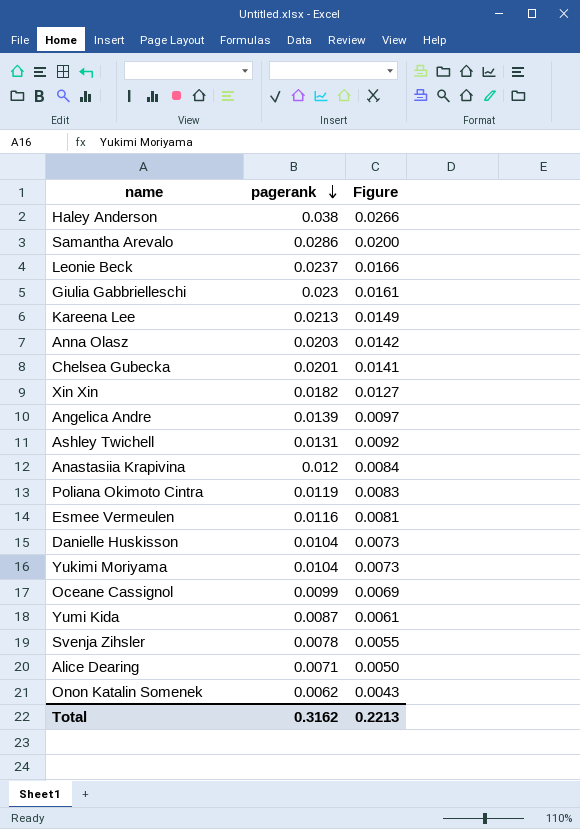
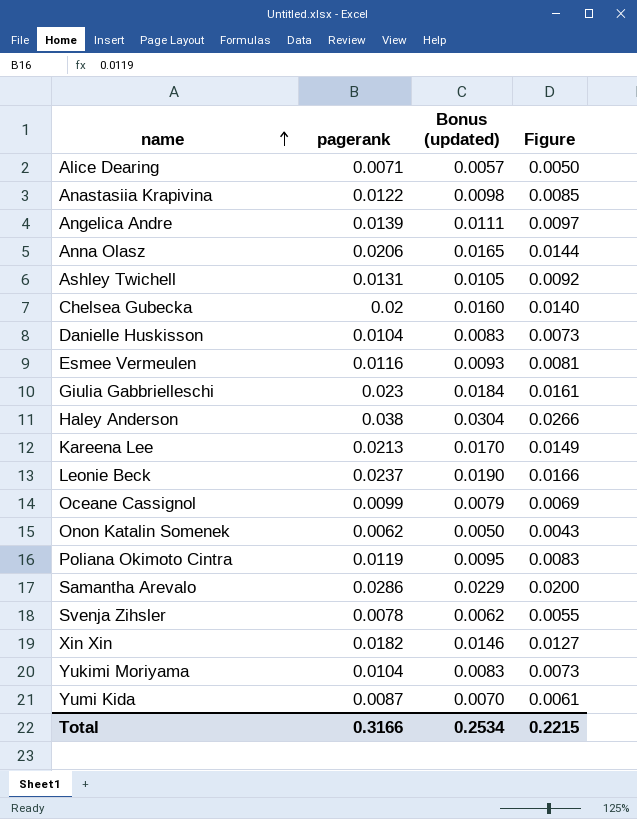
row order: pagerank descending -> name ascending
column Bonus (updated) | formula: none -> [pagerank] * 0.8
Anastasiia Krapivina | pagerank: 0.012 -> 0.0122
Anastasiia Krapivina | Figure: 0.0084 -> 0.0085
Anna Olasz | pagerank: 0.0203 -> 0.0206
Anna Olasz | Figure: 0.0142 -> 0.0144
Chelsea Gubecka | pagerank: 0.0201 -> 0.02
Chelsea Gubecka | Figure: 0.0141 -> 0.0140
Total | pagerank: 0.3162 -> 0.3166
Total | Figure: 0.2213 -> 0.2215

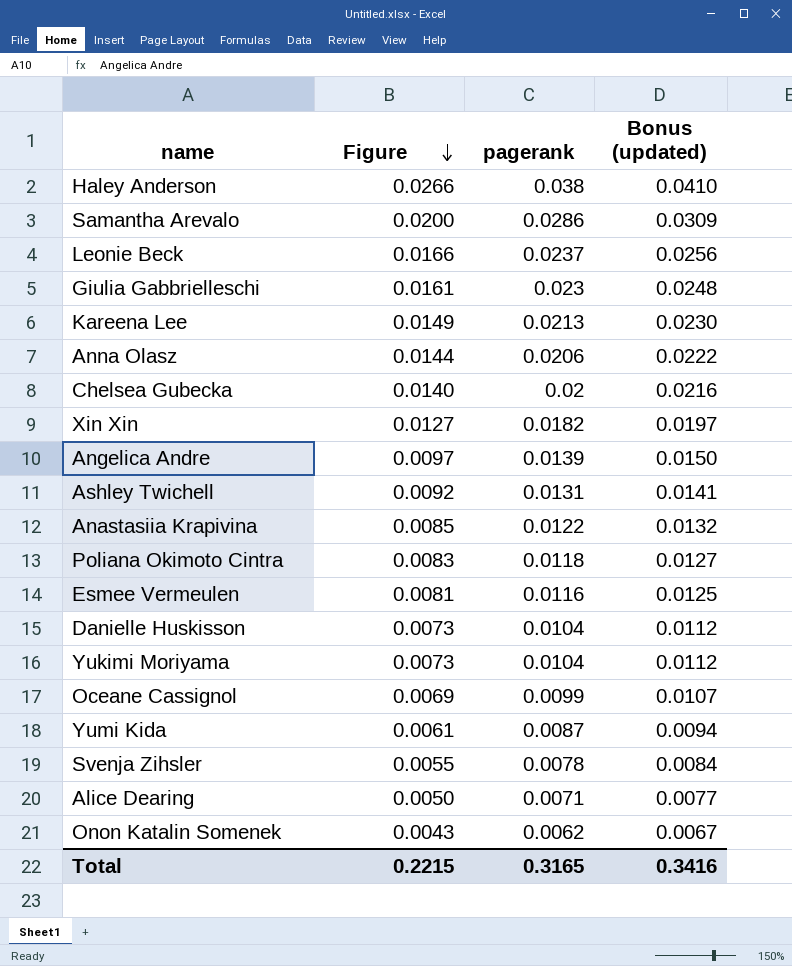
row order: name ascending -> Figure descending
column Figure | position: 4 -> 2
column Bonus (updated) | formula: [pagerank] * 0.8 -> [pagerank] * 1.08
Poliana Okimoto Cintra | pagerank: 0.0119 -> 0.0118
Total | pagerank: 0.3166 -> 0.3165
Total | Bonus (updated): 0.2534 -> 0.3416

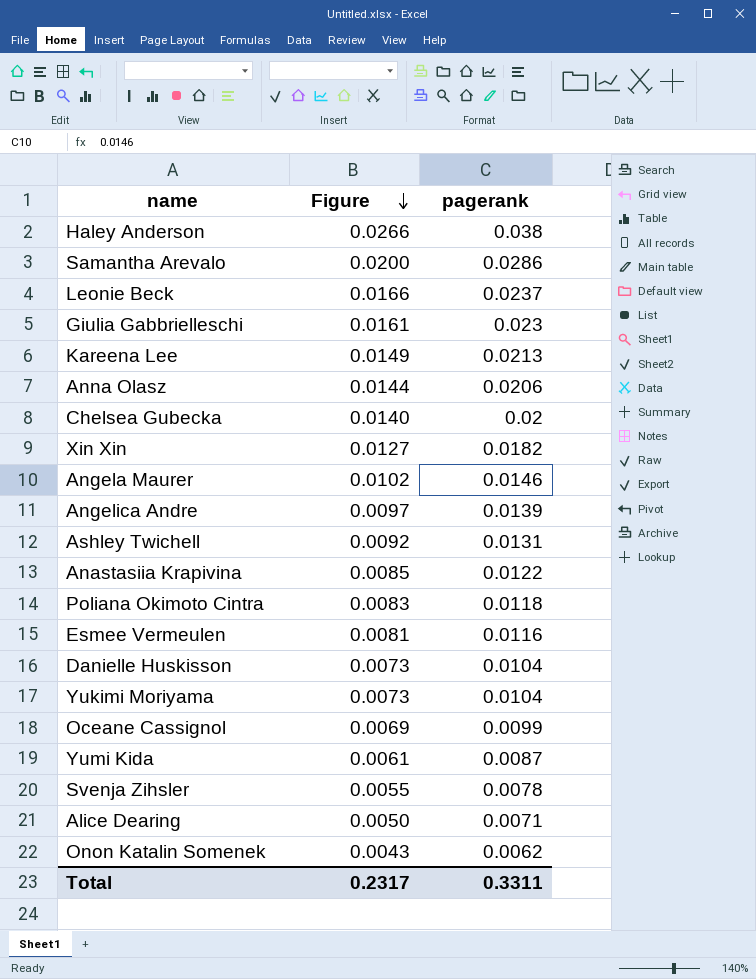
column Bonus (updated) | formula: [pagerank] * 1.08 -> none
row Angela Maurer: none -> 0.0102 | 0.0146
Total | Figure: 0.2215 -> 0.2317
Total | pagerank: 0.3165 -> 0.3311

